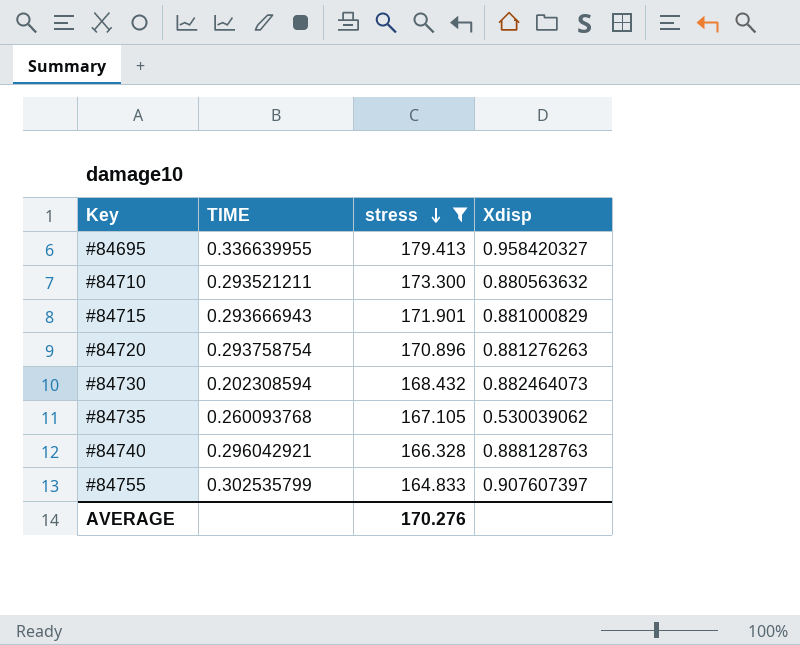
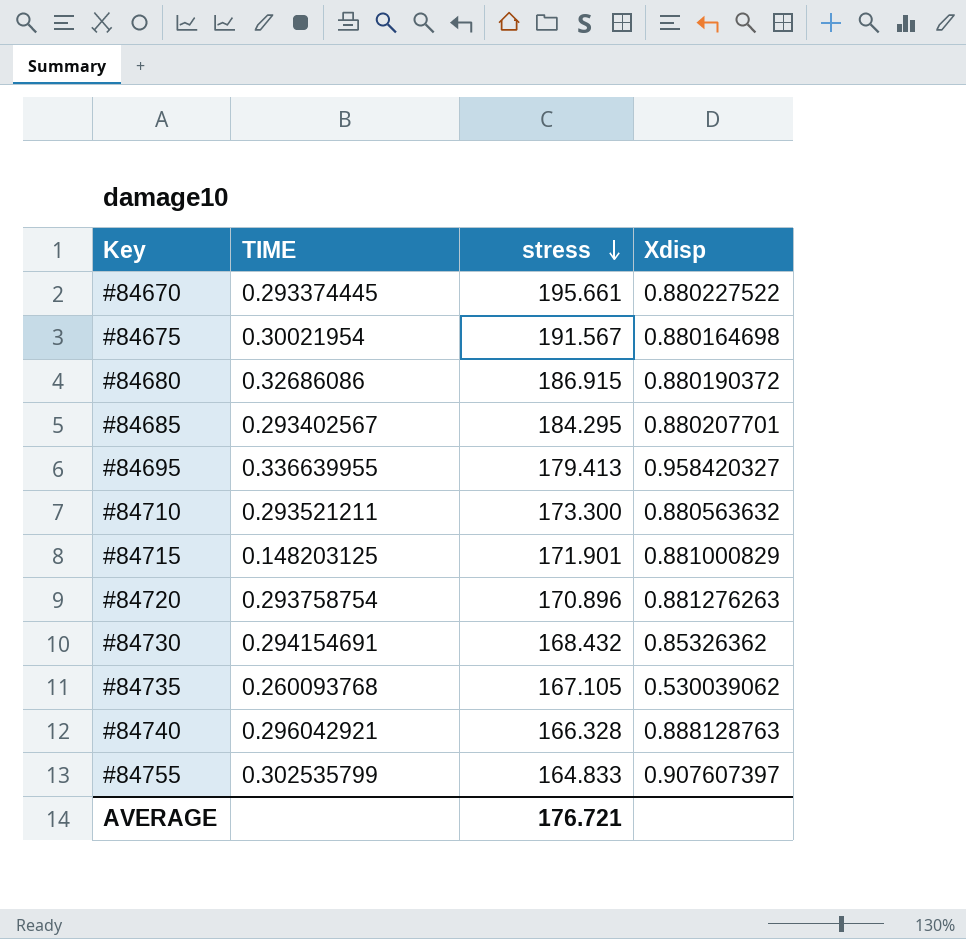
filter: stress <= 179.413 -> none
#84715 | TIME: 0.293666943 -> 0.148203125
#84730 | TIME: 0.202308594 -> 0.294154691
#84730 | Xdisp: 0.882464073 -> 0.85326362
AVERAGE | stress: 170.276 -> 176.721

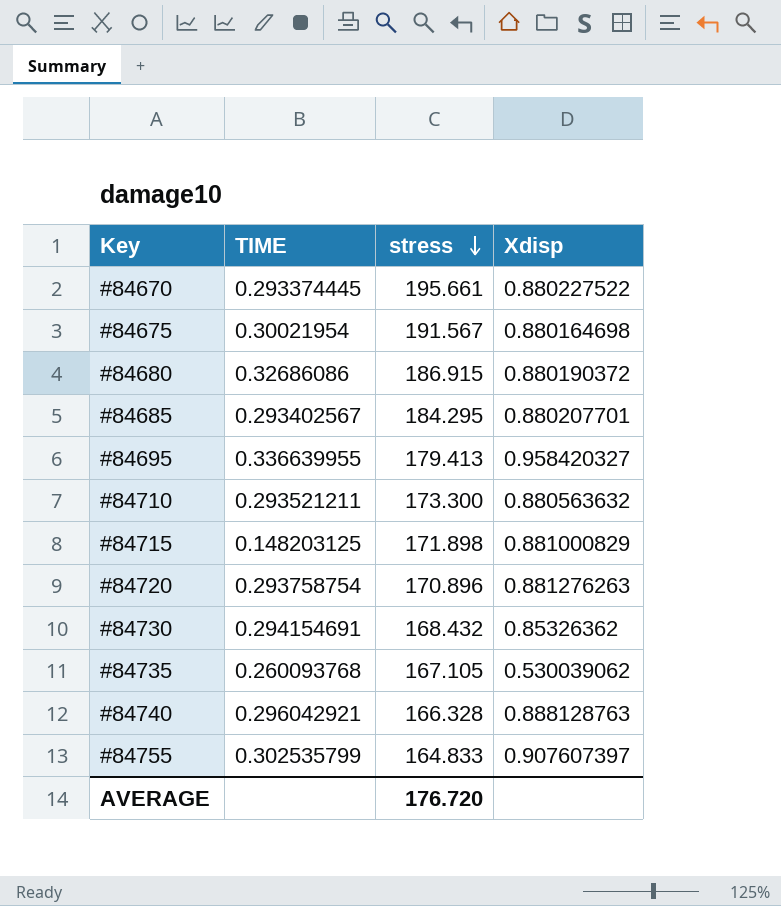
#84715 | stress: 171.901 -> 171.898
AVERAGE | stress: 176.721 -> 176.720

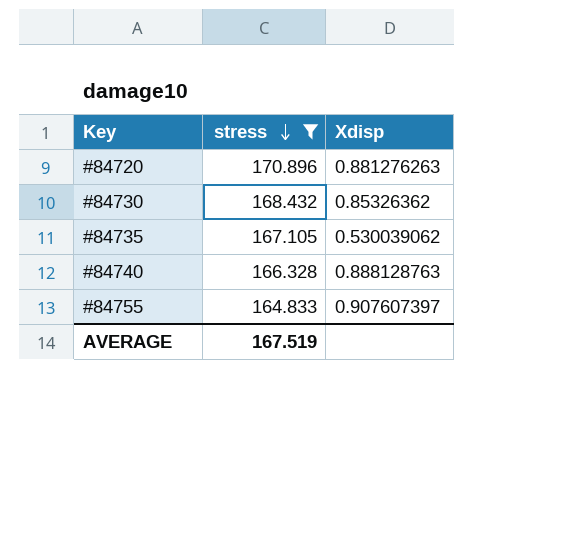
filter: none -> stress <= 170.896
column TIME | position: 2 -> none
AVERAGE | stress: 176.720 -> 167.519

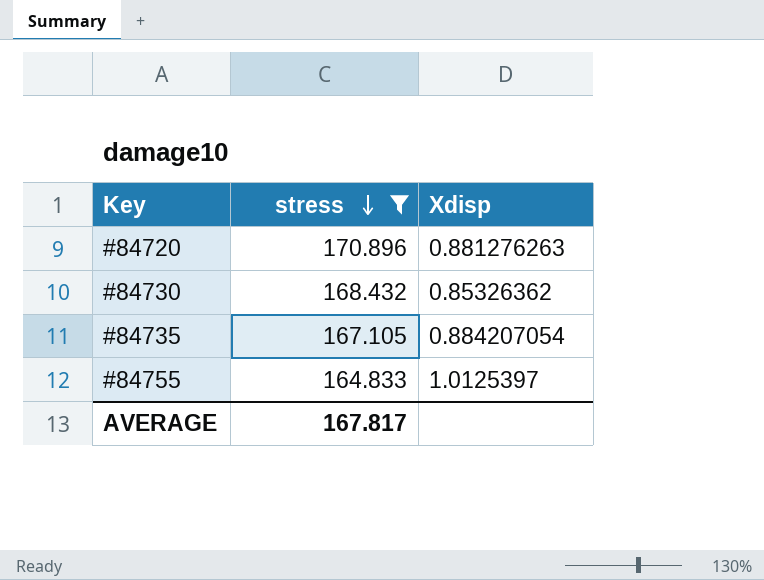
row #84740: 166.328 | 0.888128763 -> none
#84735 | Xdisp: 0.530039062 -> 0.884207054
#84755 | Xdisp: 0.907607397 -> 1.0125397
AVERAGE | stress: 167.519 -> 167.817

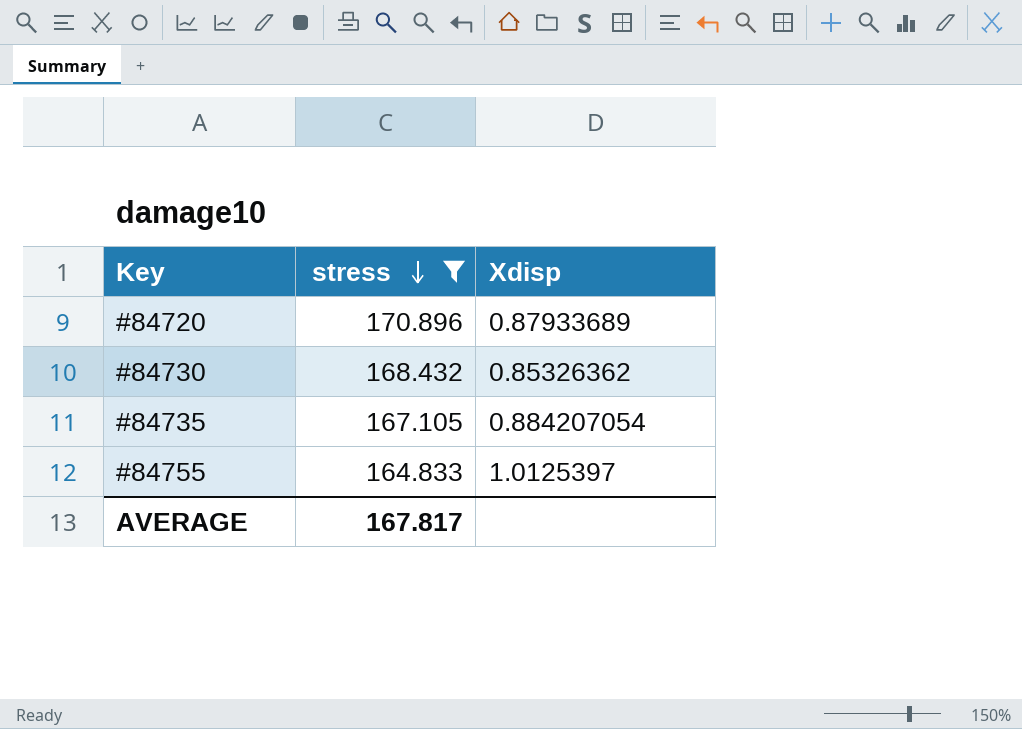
#84720 | Xdisp: 0.881276263 -> 0.87933689

